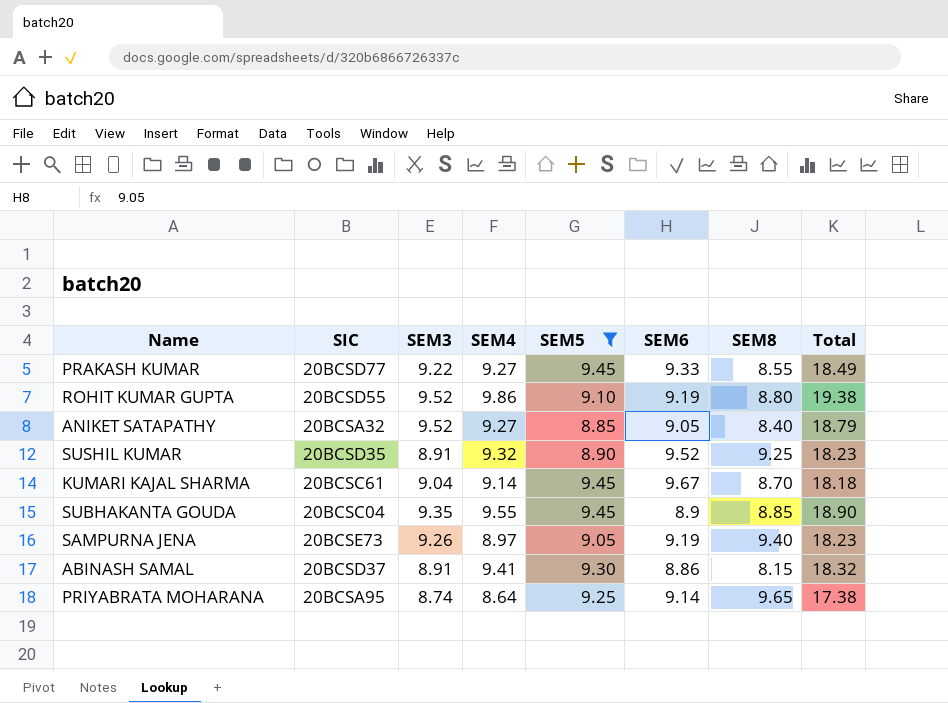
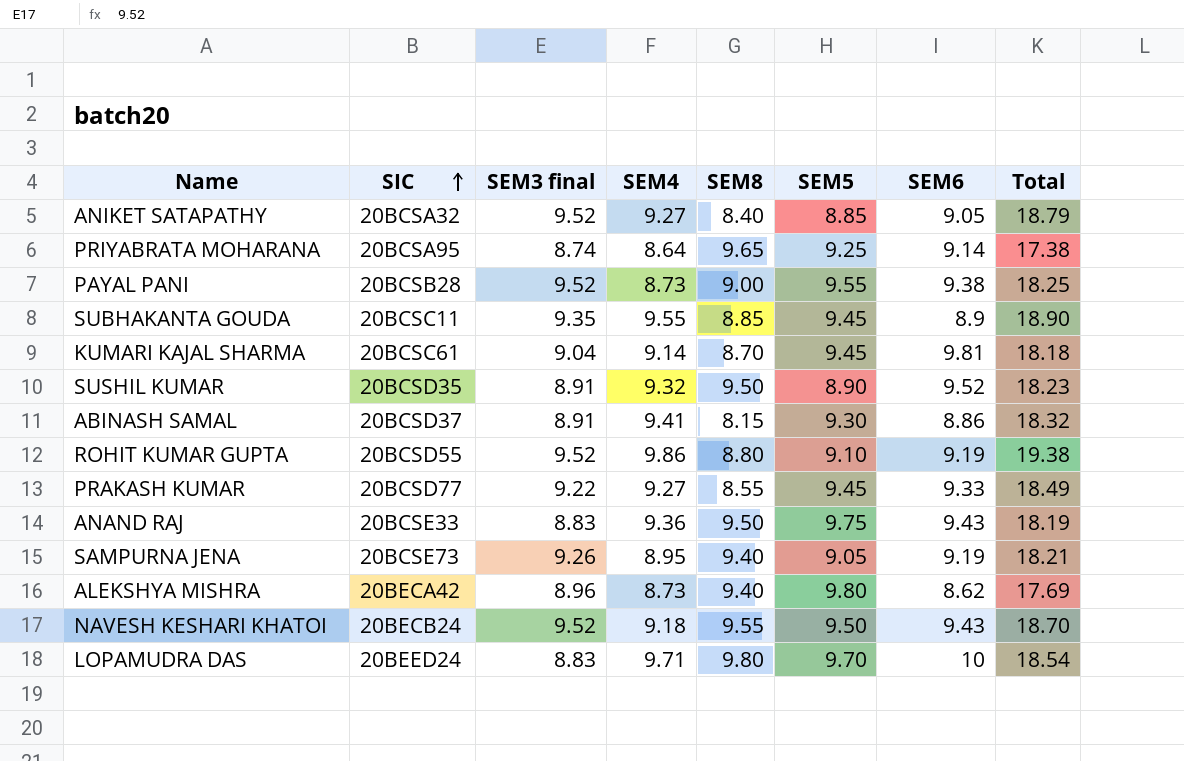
filter: SEM5 <= 9.45 -> none
row order: none -> SIC ascending
column name: SEM3 -> SEM3 final
column SEM8 | position: 7 -> 5
SUBHAKANTA GOUDA | SIC: 20BCSC04 -> 20BCSC11
KUMARI KAJAL SHARMA | SEM6: 9.67 -> 9.81
SUSHIL KUMAR | SEM8: 9.25 -> 9.50
SAMPURNA JENA | SEM4: 8.97 -> 8.95
SAMPURNA JENA | Total: 18.23 -> 18.21

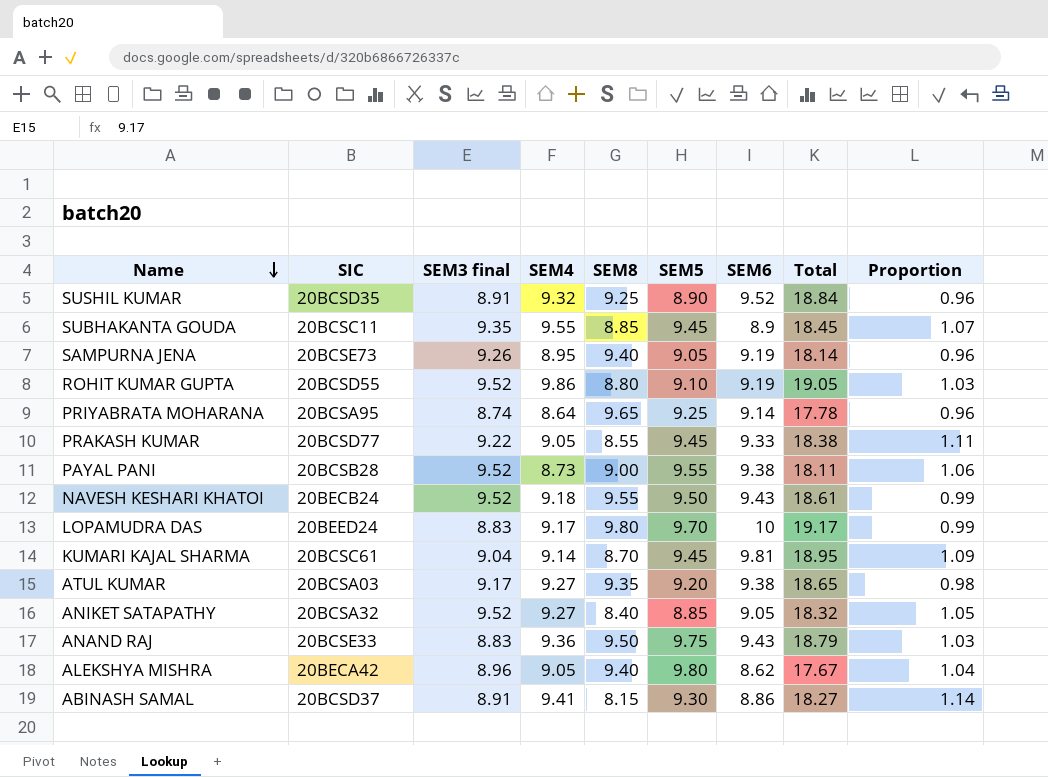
row order: SIC ascending -> Name descending
column Total | formula: [SEM3 final] + [SEM4] -> [SEM4] + [SEM6]
column Proportion | formula: none -> [SEM5] / [SEM8]
SUSHIL KUMAR | SEM8: 9.50 -> 9.25
PRAKASH KUMAR | SEM4: 9.27 -> 9.05
LOPAMUDRA DAS | SEM4: 9.71 -> 9.17
row ATUL KUMAR: none -> 20BCSA03 | 9.17 | 9.27 | 9.35 | 9.20 | 9.38 | 18.65 | 0.98
ALEKSHYA MISHRA | SEM4: 8.73 -> 9.05

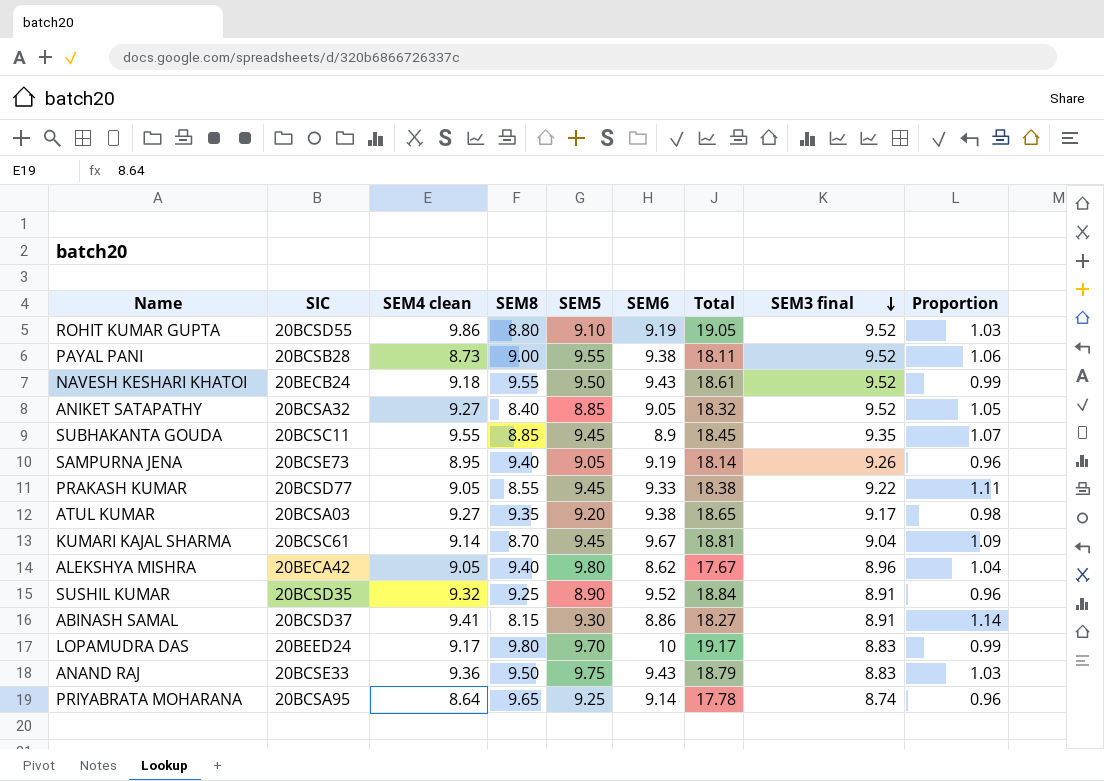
row order: Name descending -> SEM3 final descending
column name: SEM4 -> SEM4 clean
column SEM3 final | position: 3 -> 8
KUMARI KAJAL SHARMA | SEM6: 9.81 -> 9.67
KUMARI KAJAL SHARMA | Total: 18.95 -> 18.81

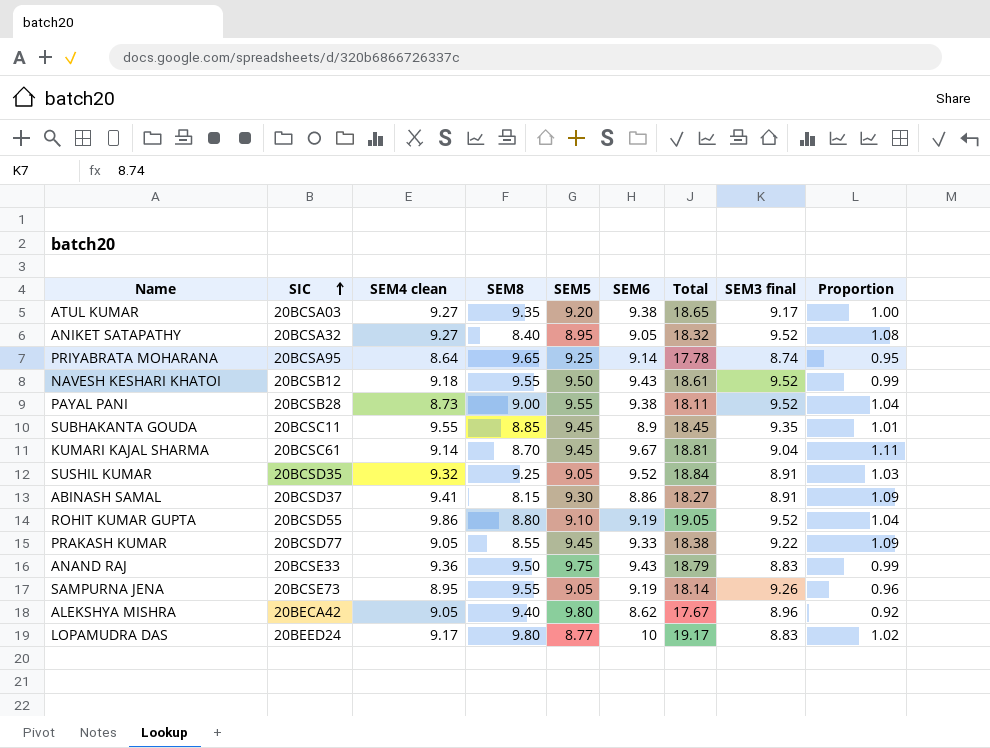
row order: SEM3 final descending -> SIC ascending
column Proportion | formula: [SEM5] / [SEM8] -> [SEM6] / [SEM8]
ANIKET SATAPATHY | SEM5: 8.85 -> 8.95
NAVESH KESHARI KHATOI | SIC: 20BECB24 -> 20BCSB12
SUSHIL KUMAR | SEM5: 8.90 -> 9.05
SAMPURNA JENA | SEM8: 9.40 -> 9.55
LOPAMUDRA DAS | SEM5: 9.70 -> 8.77

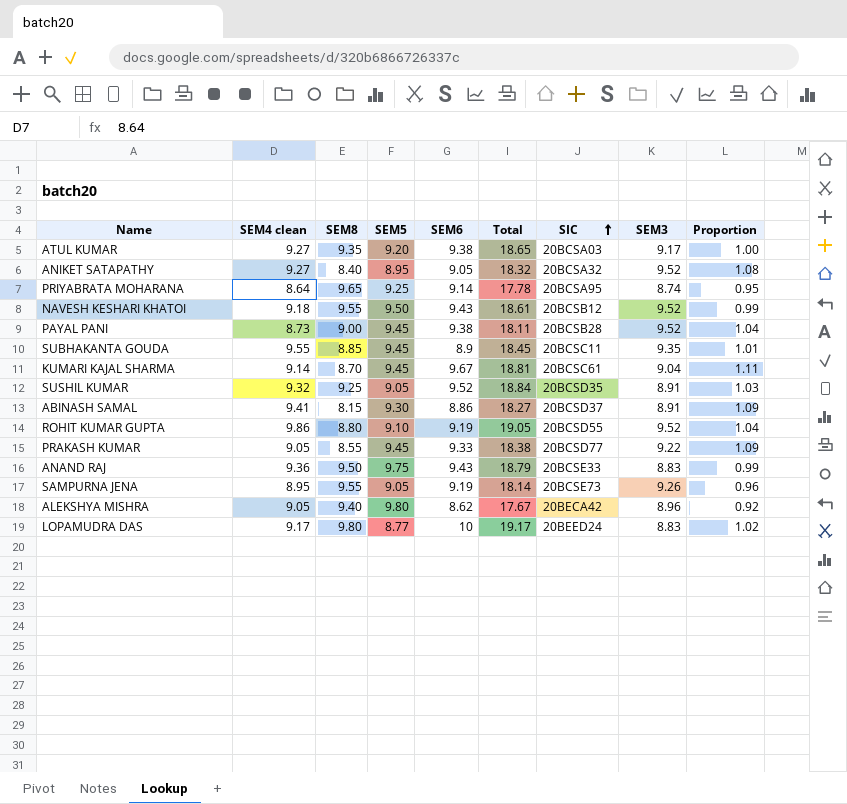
column SIC | position: 2 -> 7
column name: SEM3 final -> SEM3
PAYAL PANI | SEM5: 9.55 -> 9.45

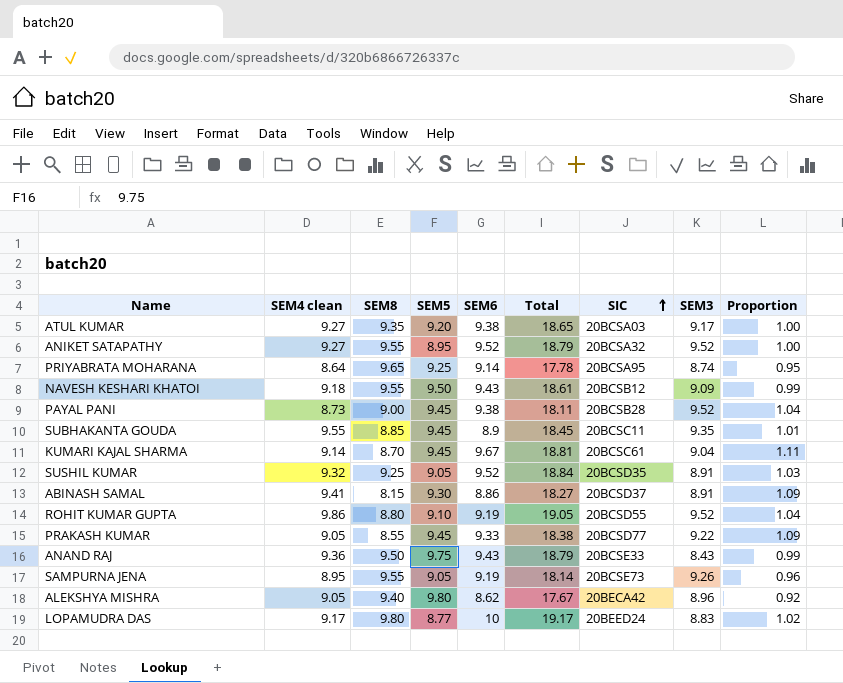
ANIKET SATAPATHY | SEM8: 8.40 -> 9.55
ANIKET SATAPATHY | SEM6: 9.05 -> 9.52
ANIKET SATAPATHY | Total: 18.32 -> 18.79
ANIKET SATAPATHY | Proportion: 1.08 -> 1.00
NAVESH KESHARI KHATOI | SEM3: 9.52 -> 9.09
ANAND RAJ | SEM3: 8.83 -> 8.43

